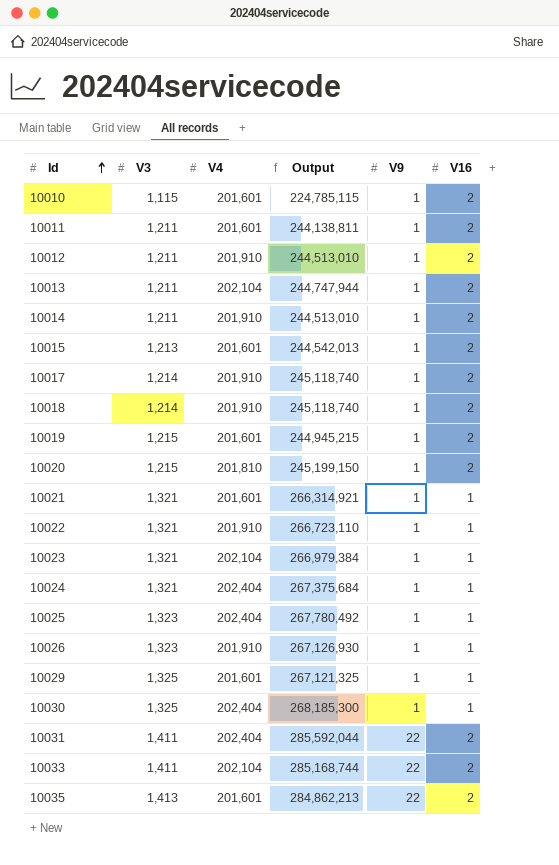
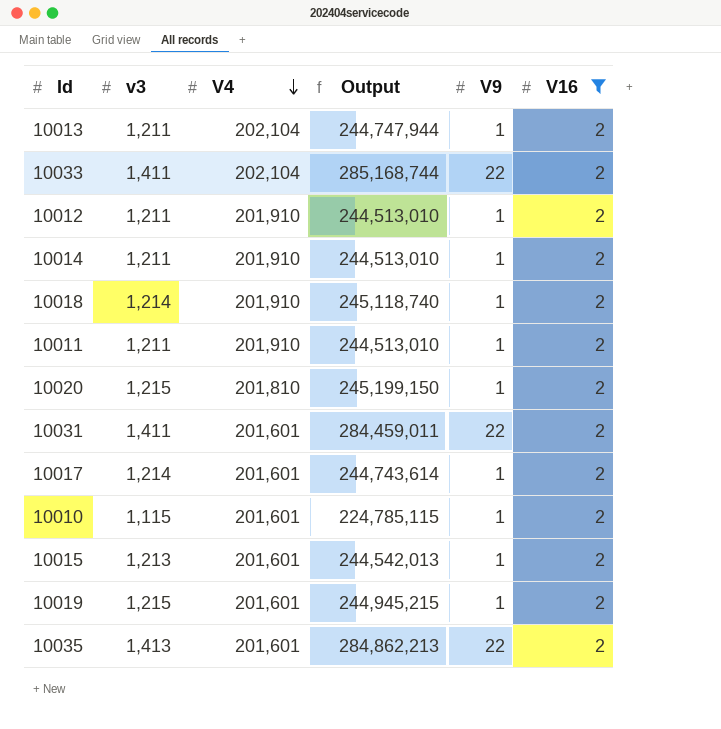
filter: none -> V16 = 2
row order: Id ascending -> V4 descending
column name: V3 -> v3
10011 | V4: 201,601 -> 201,910
10011 | Output: 244,138,811 -> 244,513,010
10031 | V4: 202,404 -> 201,601
10031 | Output: 285,592,044 -> 284,459,011
10017 | V4: 201,910 -> 201,601
10017 | Output: 245,118,740 -> 244,743,614

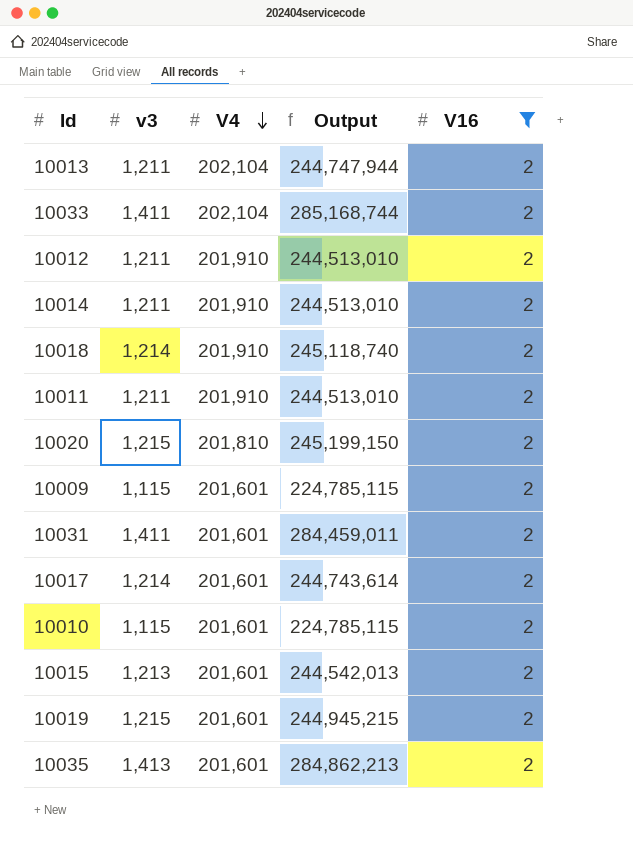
column V9 | position: 5 -> none
row 10009: none -> 1,115 | 201,601 | 224,785,115 | 2

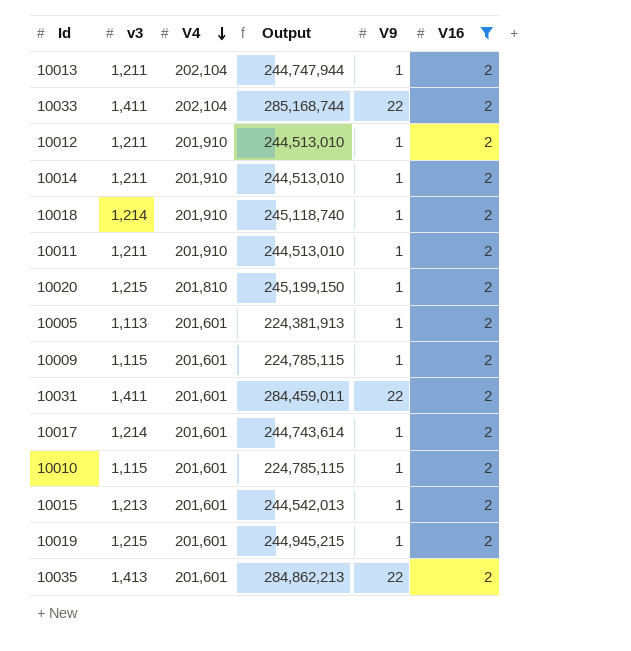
column V9 | position: none -> 5
row 10005: none -> 1,113 | 201,601 | 224,381,913 | 1 | 2

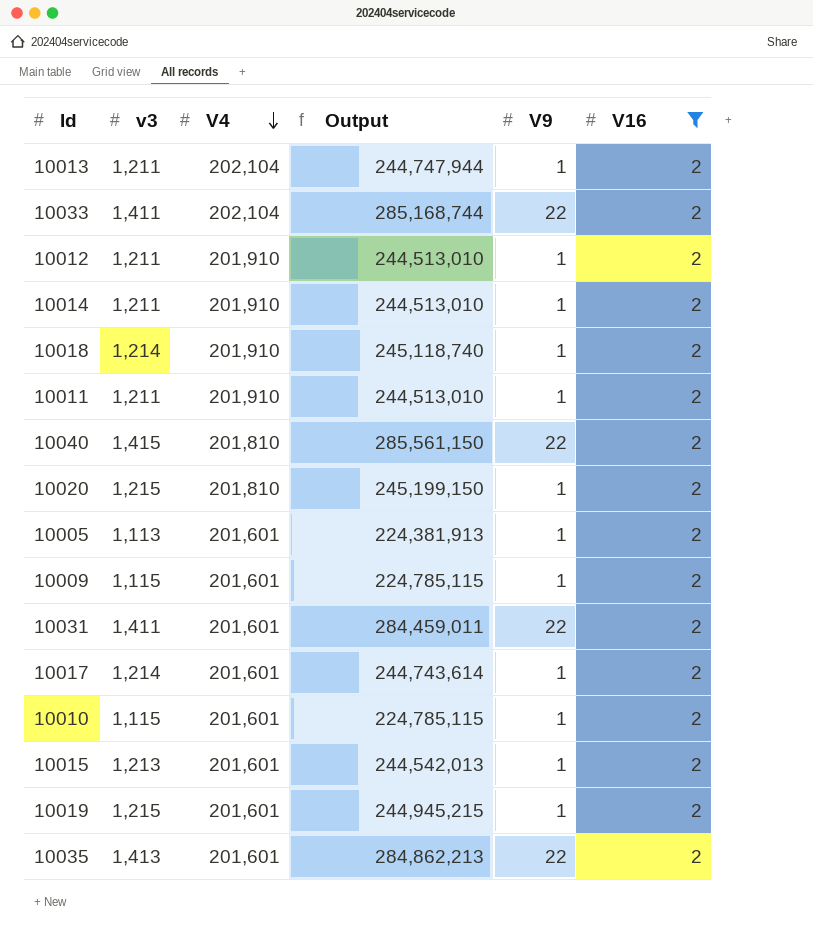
row 10040: none -> 1,415 | 201,810 | 285,561,150 | 22 | 2

